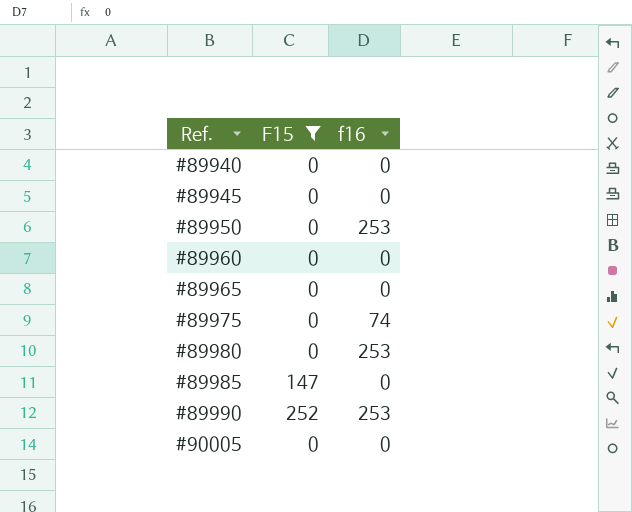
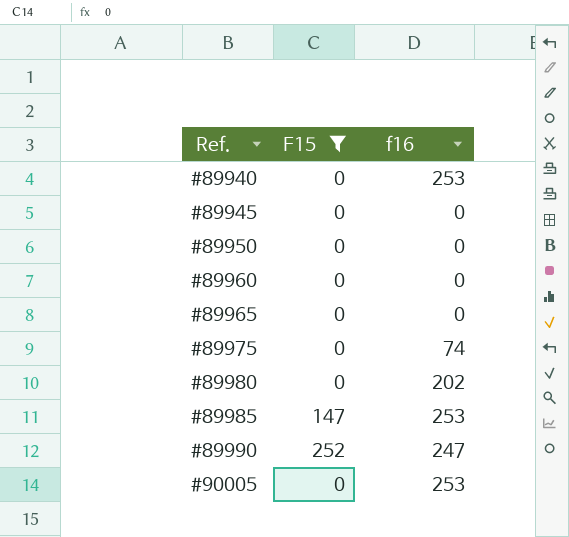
#89940 | f16: 0 -> 253
#89950 | f16: 253 -> 0
#89980 | f16: 253 -> 202
#89985 | f16: 0 -> 253
#89990 | f16: 253 -> 247
#90005 | f16: 0 -> 253

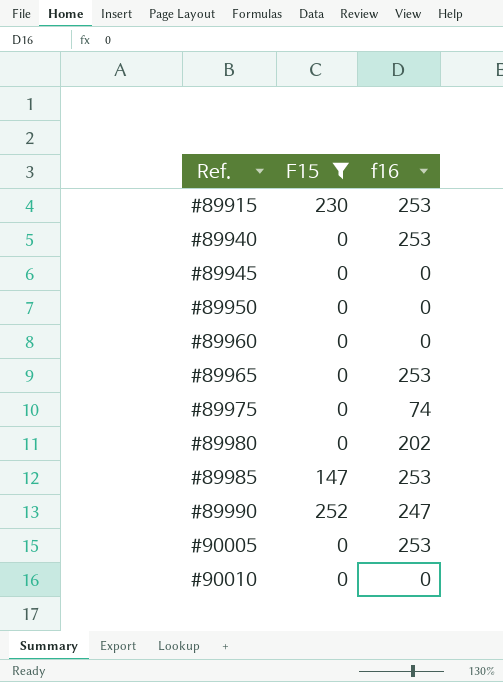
row #89915: none -> 230 | 253
#89965 | f16: 0 -> 253
row #90010: none -> 0 | 0

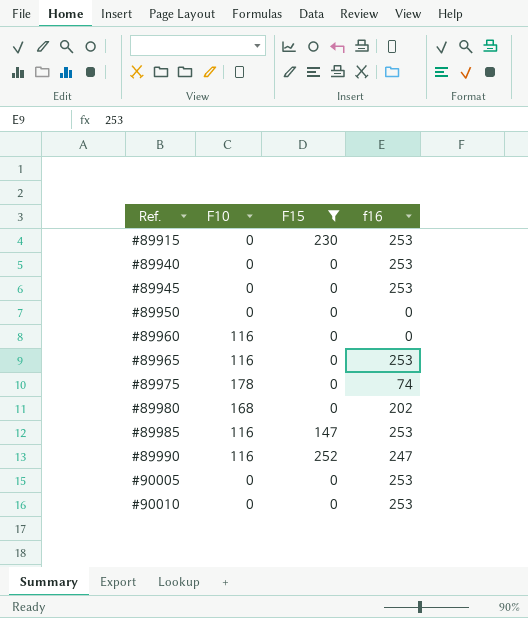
column F10 | position: none -> 2
#89945 | f16: 0 -> 253
#90010 | f16: 0 -> 253

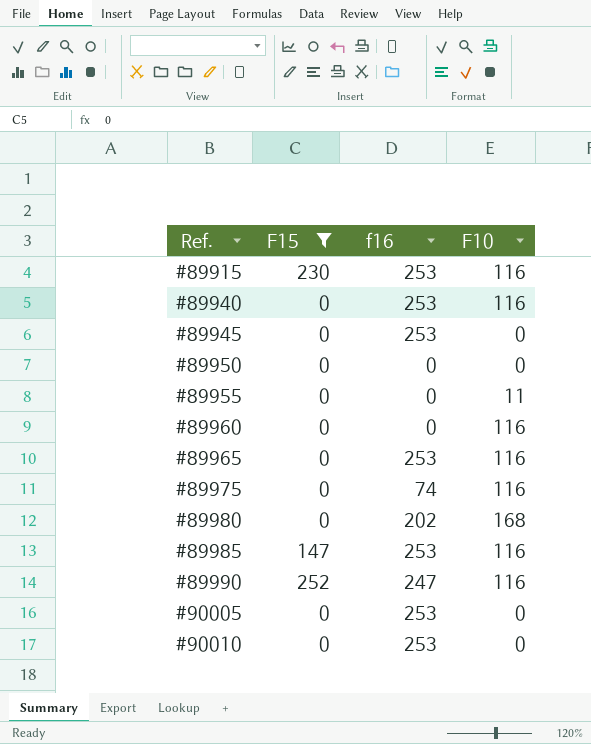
column F10 | position: 2 -> 4
#89915 | F10: 0 -> 116
#89940 | F10: 0 -> 116
row #89955: none -> 0 | 0 | 11
#89975 | F10: 178 -> 116

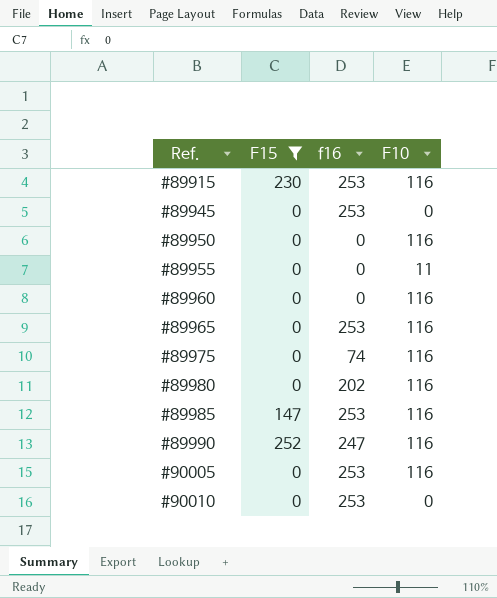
row #89940: 0 | 253 | 116 -> none
#89950 | F10: 0 -> 116
#89980 | F10: 168 -> 116
#90005 | F10: 0 -> 116

